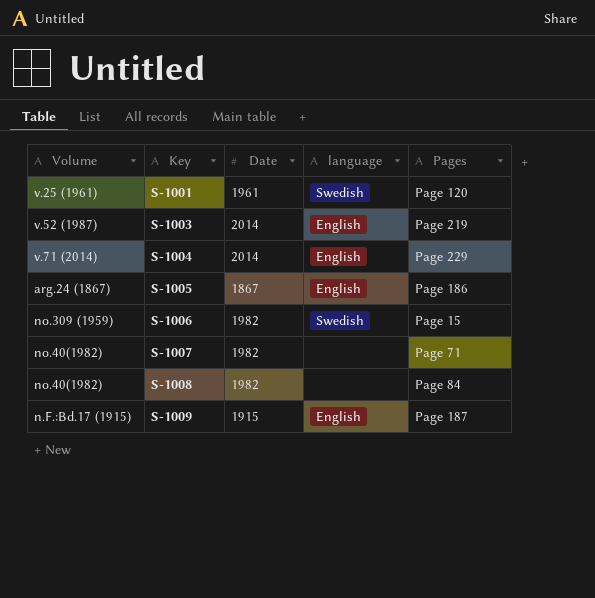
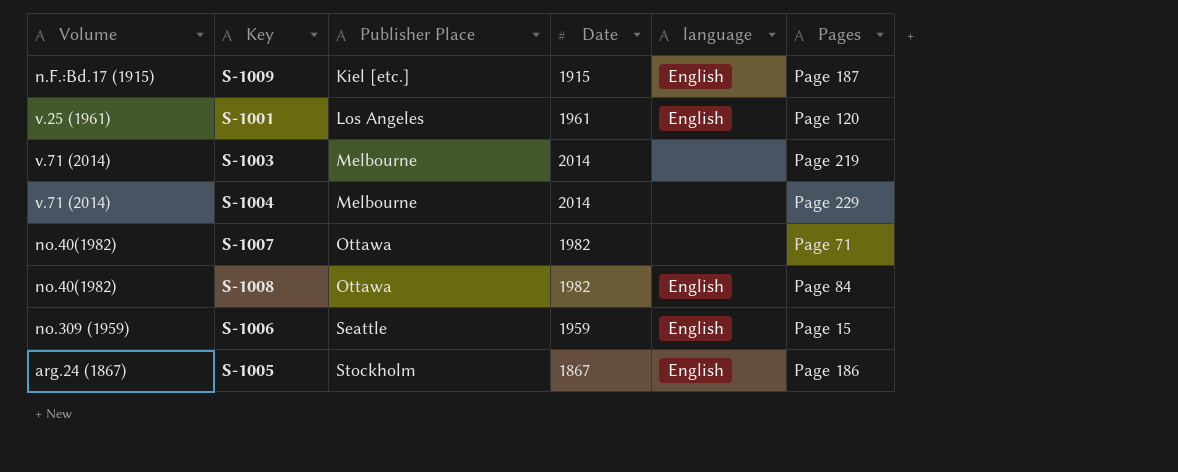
row order: Key ascending -> Publisher Place ascending
column Publisher Place | position: none -> 3
S-1001 | language: Swedish -> English
S-1003 | Volume: v.52 (1987) -> v.71 (2014)
S-1003 | language: English -> none
S-1004 | language: English -> none
S-1008 | language: none -> English
S-1006 | Date: 1982 -> 1959
S-1006 | language: Swedish -> English

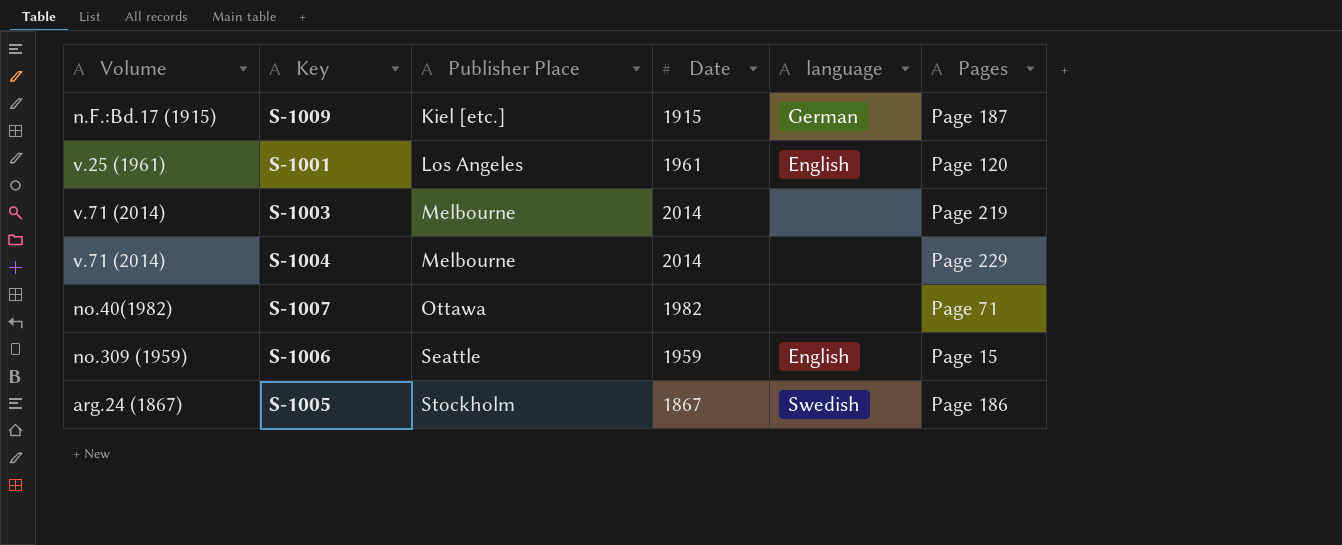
row S-1008: no.40(1982) | Ottawa | 1982 | English | Page 84 -> none
S-1009 | language: English -> German
S-1005 | language: English -> Swedish

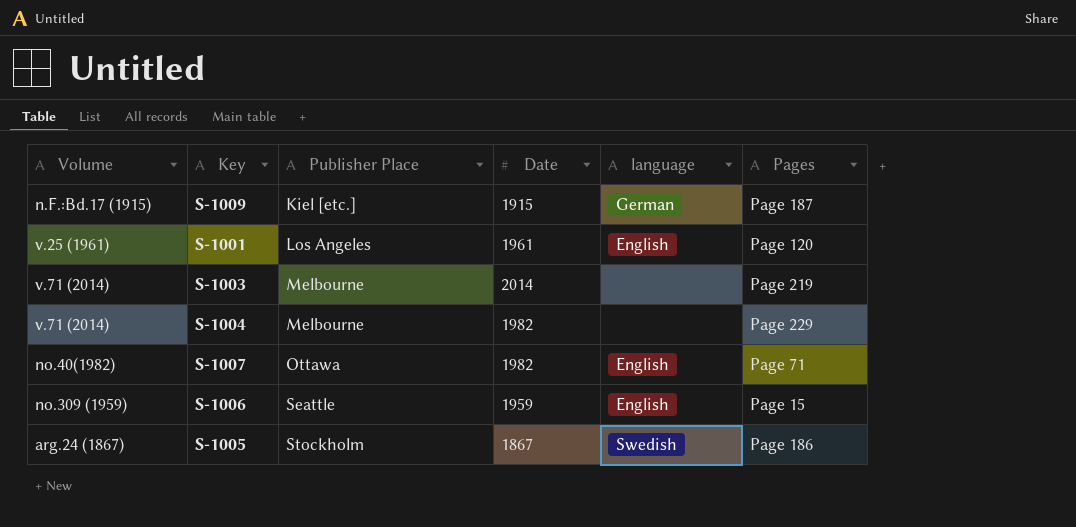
S-1004 | Date: 2014 -> 1982
S-1007 | language: none -> English

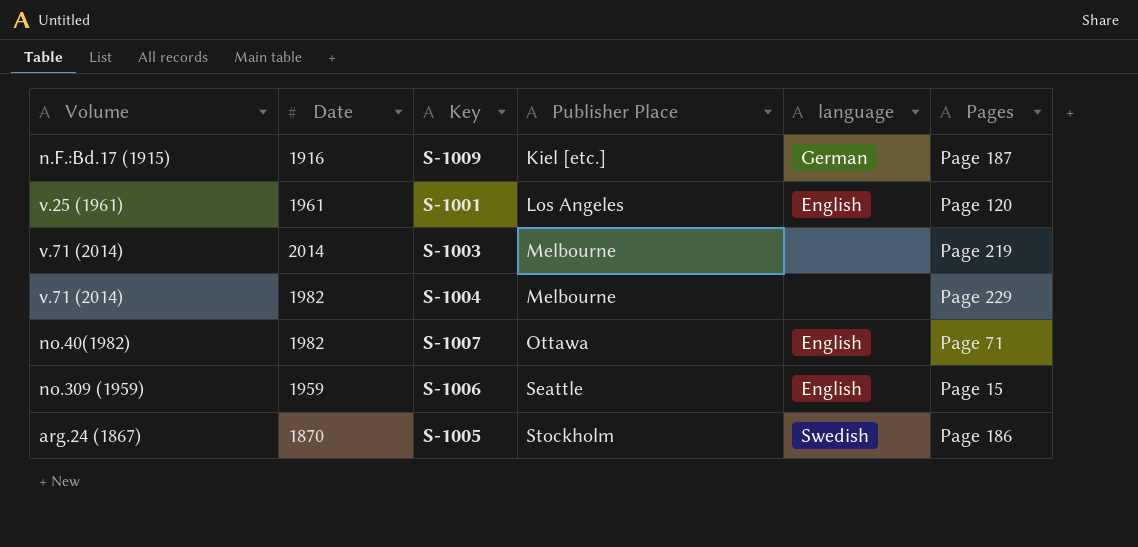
column Date | position: 4 -> 2
S-1009 | Date: 1915 -> 1916
S-1005 | Date: 1867 -> 1870

